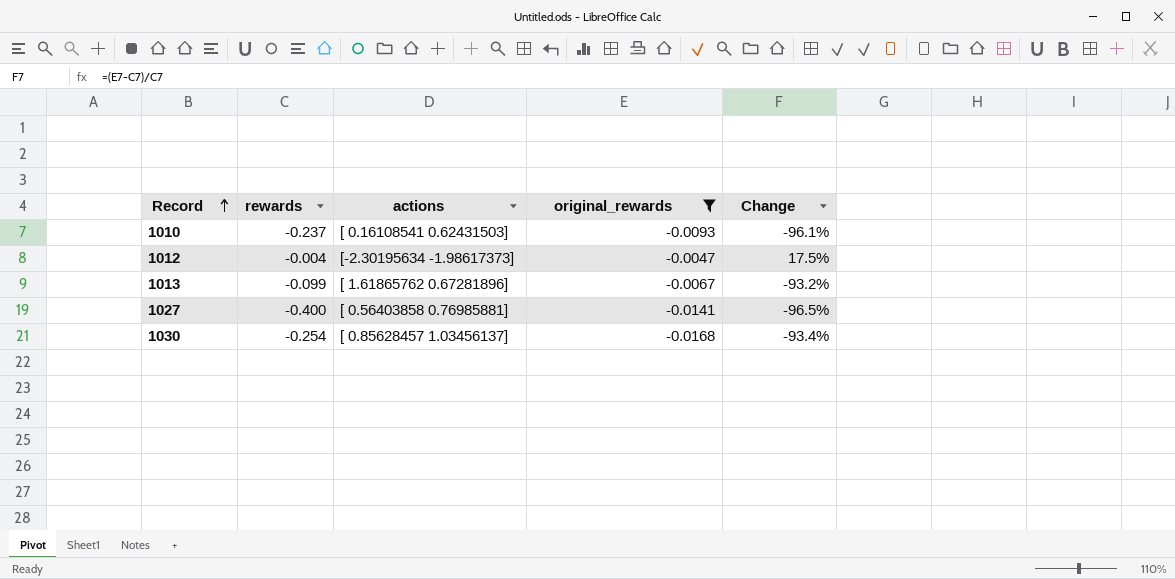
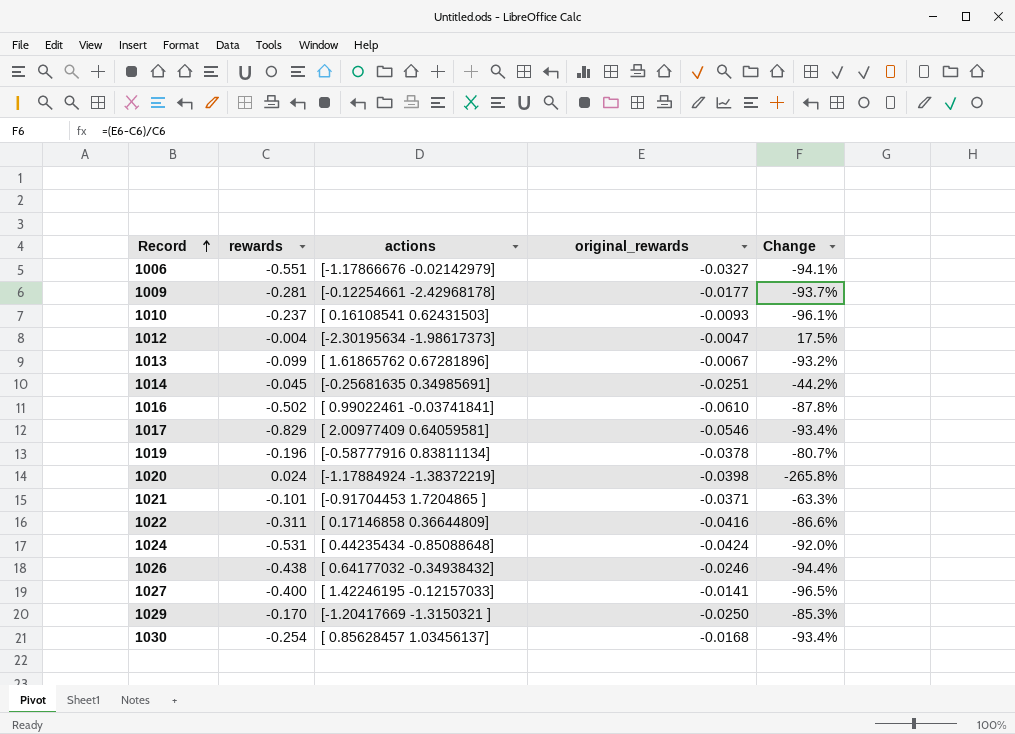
filter: original_rewards >= -0.0168 -> none
1027 | actions: [ 0.56403858 0.76985881] -> [ 1.42246195 -0.12157033]

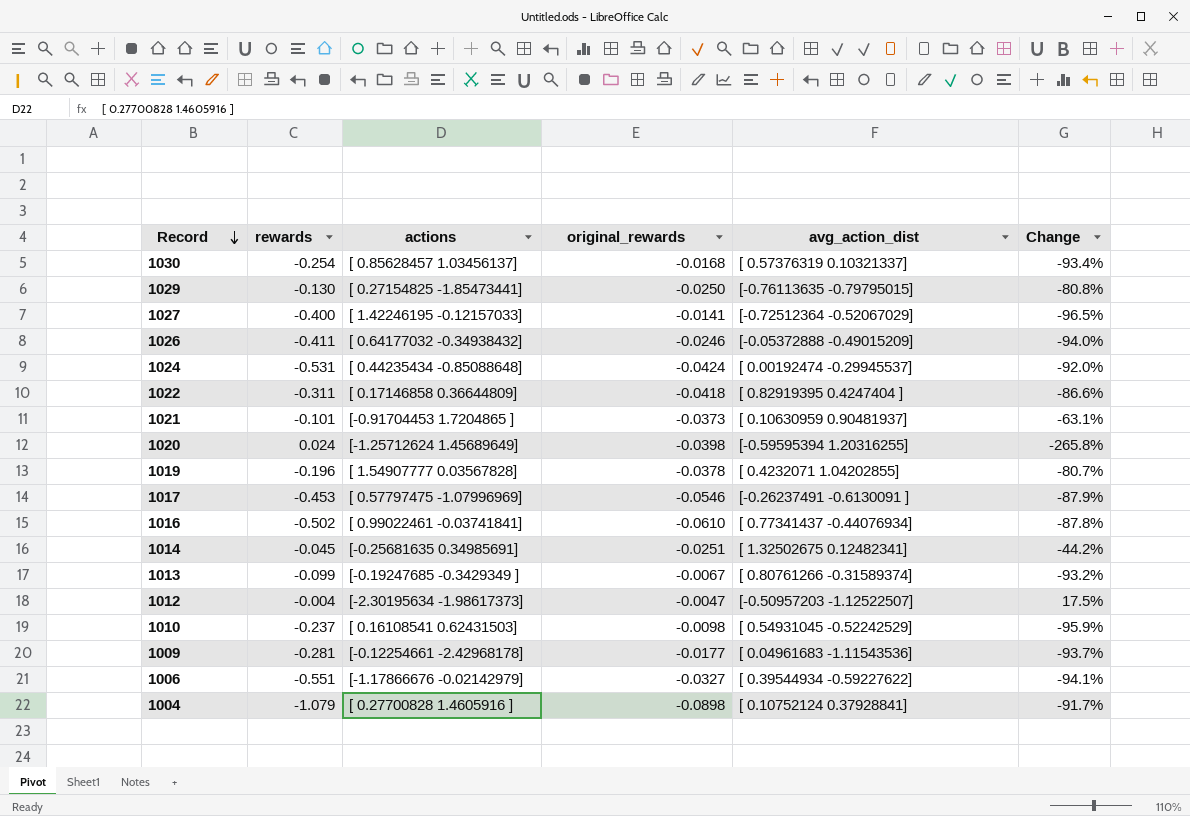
row order: Record ascending -> Record descending
column avg_action_dist | position: none -> 5
1029 | rewards: -0.170 -> -0.130
1029 | actions: [-1.20417669 -1.3150321 ] -> [ 0.27154825 -1.85473441]
1029 | Change: -85.3% -> -80.8%
1026 | rewards: -0.438 -> -0.411
1026 | Change: -94.4% -> -94.0%
1022 | original_rewards: -0.0416 -> -0.0418
1021 | original_rewards: -0.0371 -> -0.0373
1021 | Change: -63.3% -> -63.1%
1020 | actions: [-1.17884924 -1.38372219] -> [-1.25712624 1.45689649]
1019 | actions: [-0.58777916 0.83811134] -> [ 1.54907777 0.03567828]
1017 | rewards: -0.829 -> -0.453
1017 | actions: [ 2.00977409 0.64059581] -> [ 0.57797475 -1.07996969]
1017 | Change: -93.4% -> -87.9%
1013 | actions: [ 1.61865762 0.67281896] -> [-0.19247685 -0.3429349 ]
1010 | original_rewards: -0.0093 -> -0.0098
1010 | Change: -96.1% -> -95.9%
row 1004: none -> -1.079 | [ 0.27700828 1.4605916 ] | -0.0898 | [ 0.10752124 0.37928841] | -91.7%

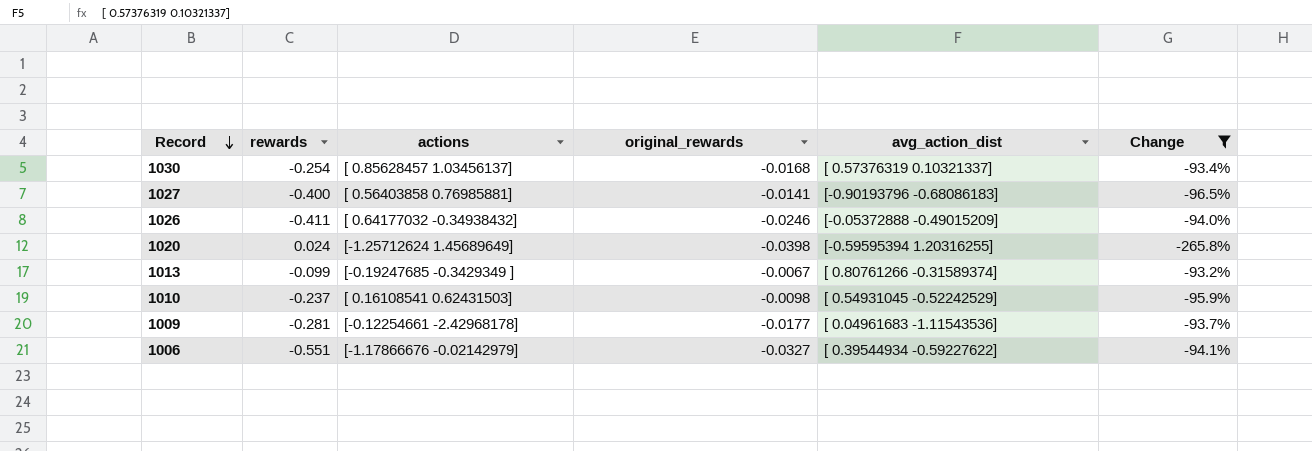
filter: none -> Change <= -93.2%
1027 | actions: [ 1.42246195 -0.12157033] -> [ 0.56403858 0.76985881]
1027 | avg_action_dist: [-0.72512364 -0.52067029] -> [-0.90193796 -0.68086183]

